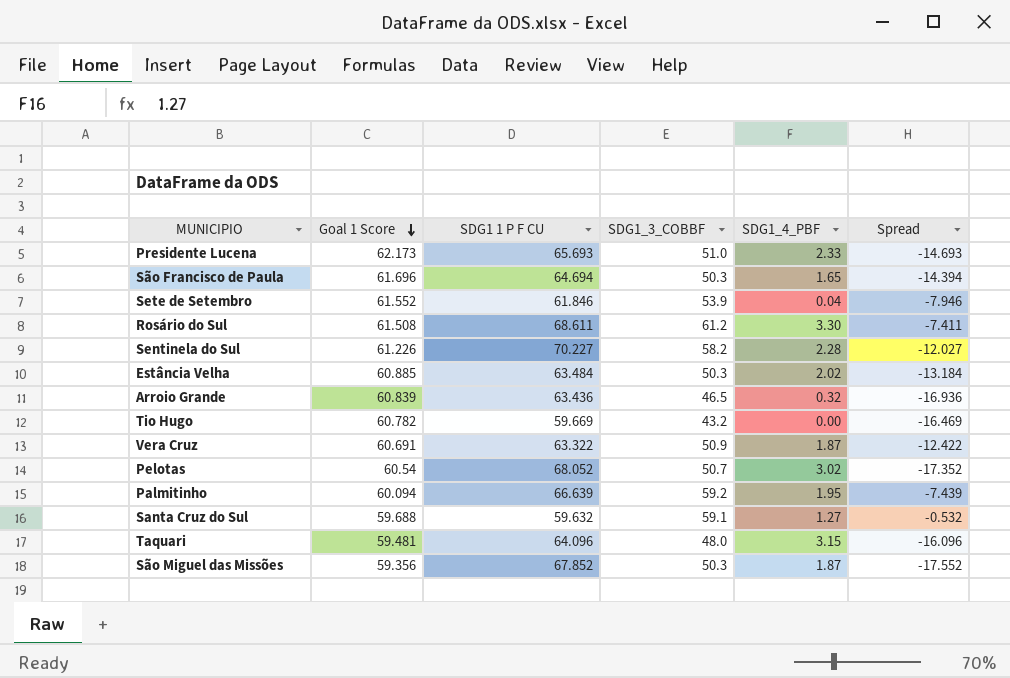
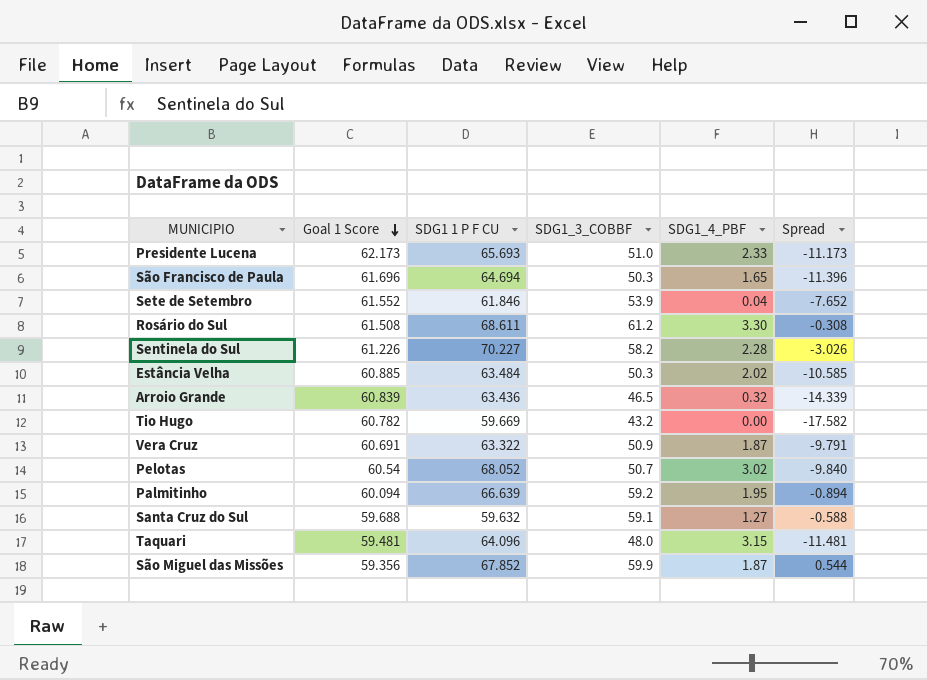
column Spread | formula: [SDG1_3_COBBF] - [SDG1 1 P F CU] -> [SDG1_3_COBBF] - [Goal 1 Score]
São Miguel das Missões | SDG1_3_COBBF: 50.3 -> 59.9

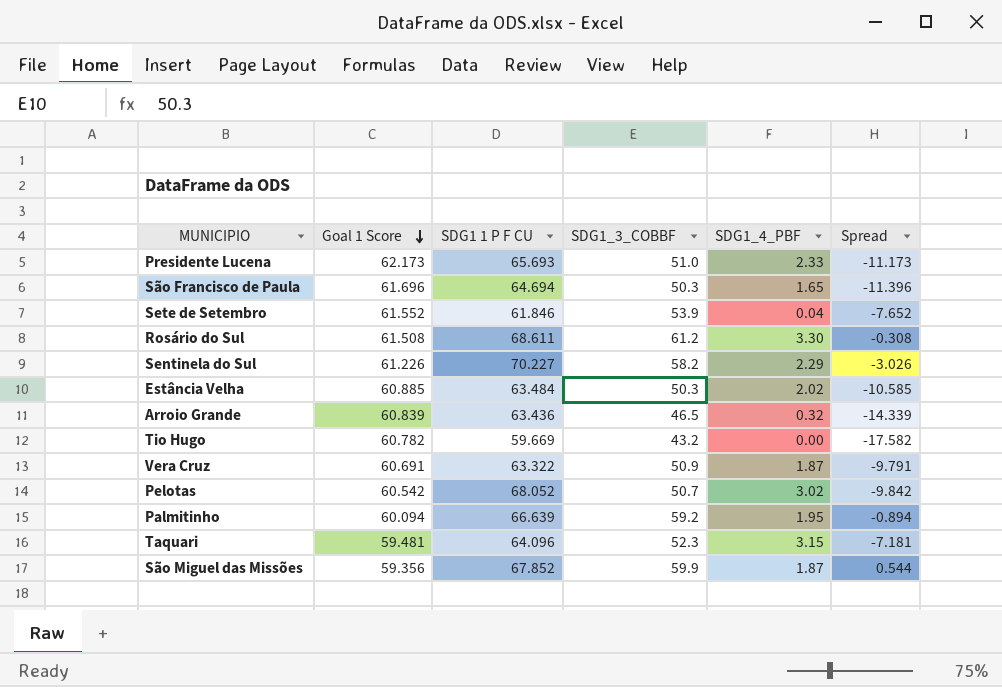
row Santa Cruz do Sul: 59.688 | 59.632 | 59.1 | 1.27 | -0.588 -> none
Sentinela do Sul | SDG1_4_PBF: 2.28 -> 2.29
Pelotas | Goal 1 Score: 60.54 -> 60.542
Pelotas | Spread: -9.840 -> -9.842
Taquari | SDG1_3_COBBF: 48.0 -> 52.3
Taquari | Spread: -11.481 -> -7.181

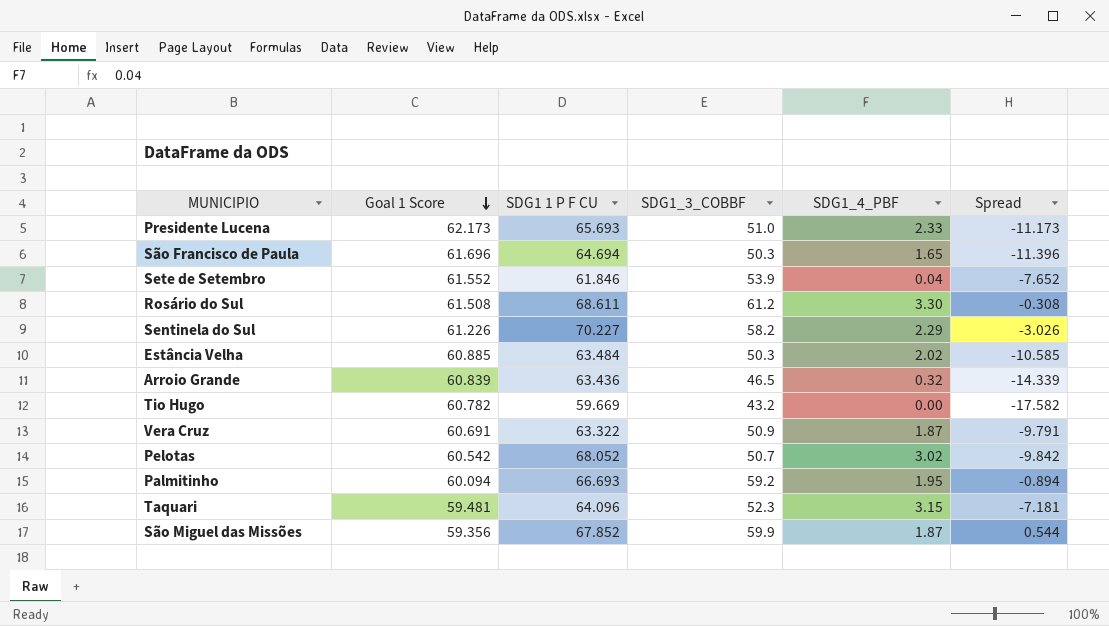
Palmitinho | SDG1 1 P F CU: 66.639 -> 66.693

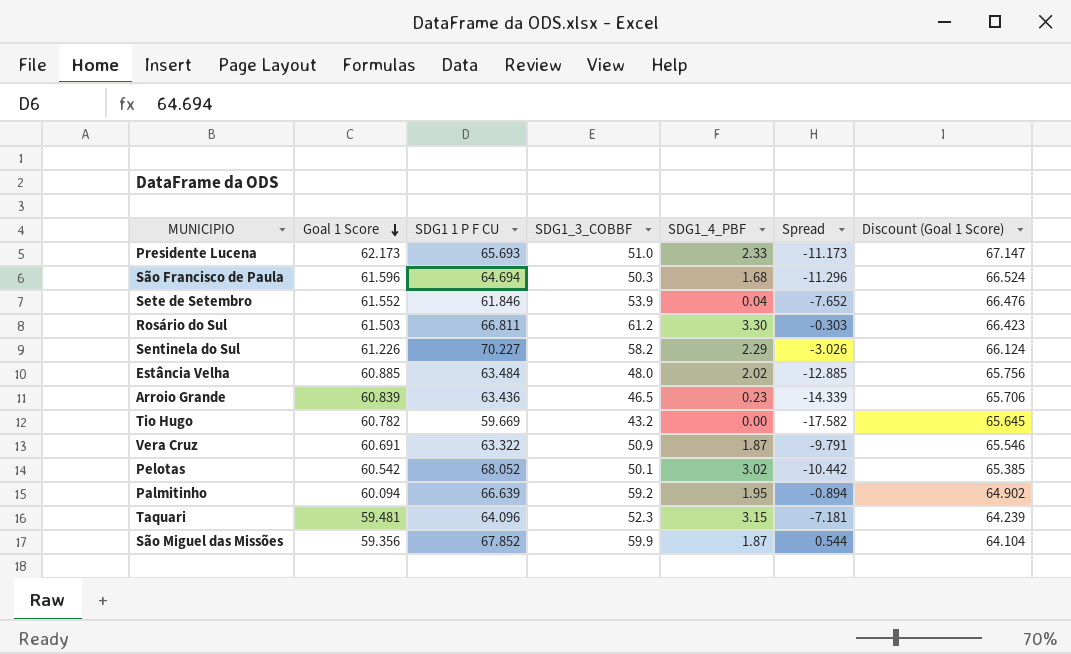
column Discount (Goal 1 Score) | formula: none -> [Goal 1 Score] * 1.08
São Francisco de Paula | Goal 1 Score: 61.696 -> 61.596
São Francisco de Paula | SDG1_4_PBF: 1.65 -> 1.68
São Francisco de Paula | Spread: -11.396 -> -11.296
Rosário do Sul | Goal 1 Score: 61.508 -> 61.503
Rosário do Sul | SDG1 1 P F CU: 68.611 -> 66.811
Rosário do Sul | Spread: -0.308 -> -0.303
Estância Velha | SDG1_3_COBBF: 50.3 -> 48.0
Estância Velha | Spread: -10.585 -> -12.885
Arroio Grande | SDG1_4_PBF: 0.32 -> 0.23
Pelotas | SDG1_3_COBBF: 50.7 -> 50.1
Pelotas | Spread: -9.842 -> -10.442
Palmitinho | SDG1 1 P F CU: 66.693 -> 66.639

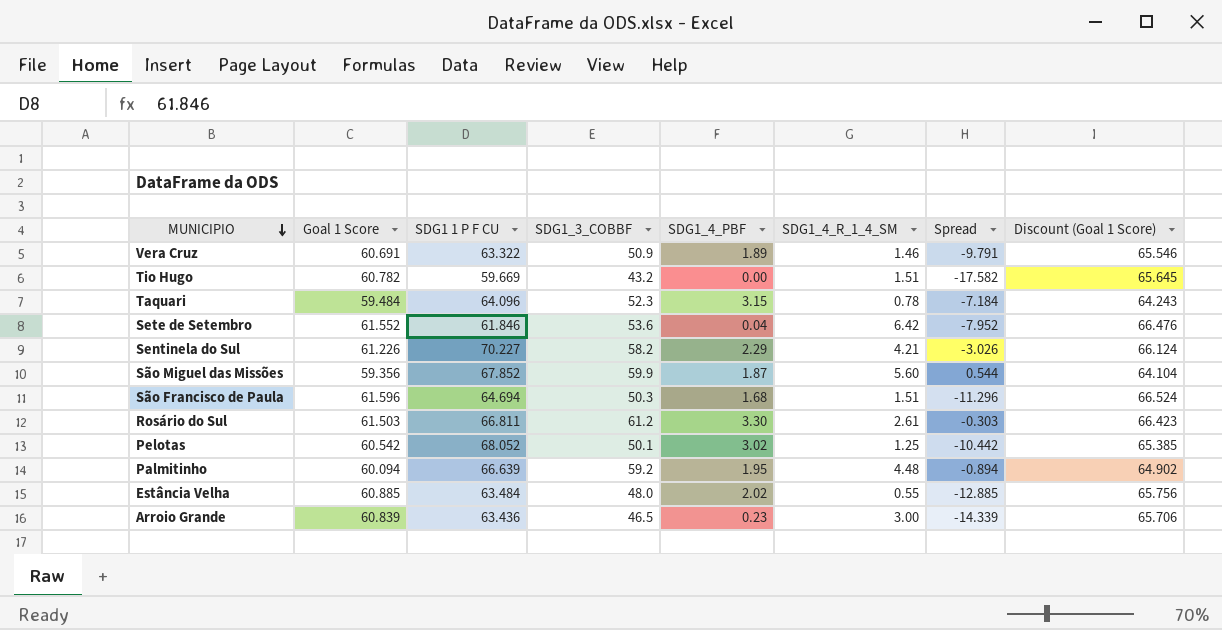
row order: Goal 1 Score descending -> MUNICIPIO descending
column SDG1_4_R_1_4_SM | position: none -> 6
row Presidente Lucena: 62.173 | 65.693 | 51.0 | 2.33 | -11.173 | 67.147 -> none
Vera Cruz | SDG1_4_PBF: 1.87 -> 1.89
Taquari | Goal 1 Score: 59.481 -> 59.484
Taquari | Spread: -7.181 -> -7.184
Taquari | Discount (Goal 1 Score): 64.239 -> 64.243
Sete de Setembro | SDG1_3_COBBF: 53.9 -> 53.6
Sete de Setembro | Spread: -7.652 -> -7.952

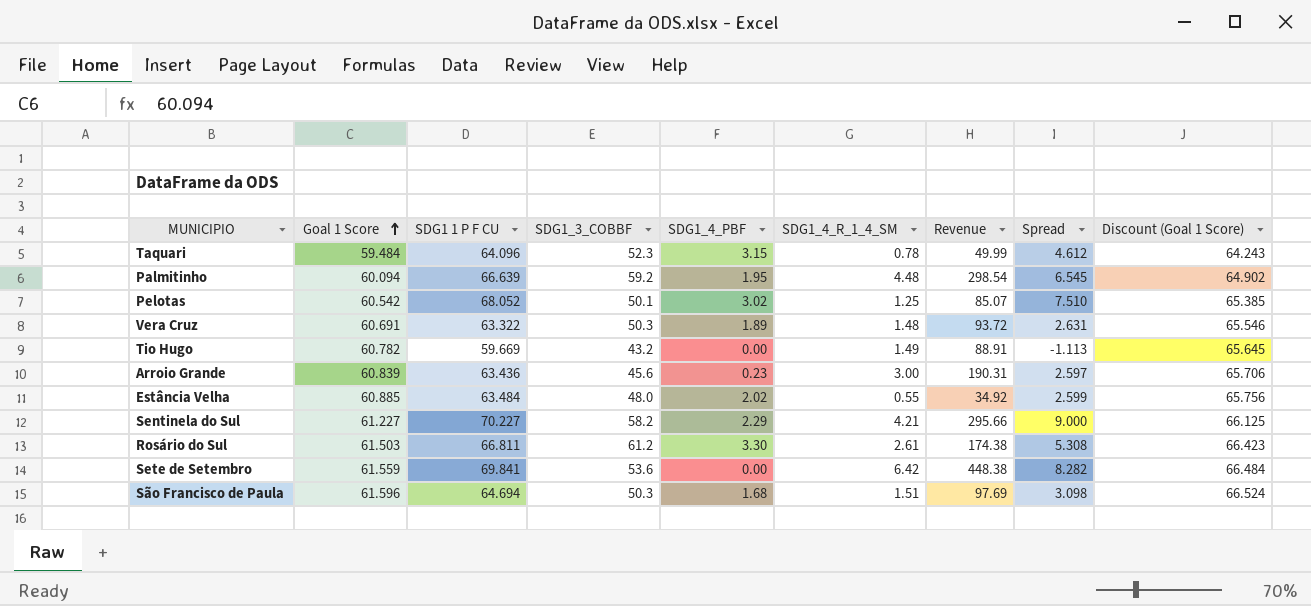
row order: MUNICIPIO descending -> Goal 1 Score ascending
column Revenue | formula: none -> [SDG1 1 P F CU] * [SDG1_4_R_1_4_SM]
column Spread | formula: [SDG1_3_COBBF] - [Goal 1 Score] -> [SDG1 1 P F CU] - [Goal 1 Score]
row São Miguel das Missões: 59.356 | 67.852 | 59.9 | 1.87 | 5.60 | 0.544 | 64.104 -> none
Vera Cruz | SDG1_3_COBBF: 50.9 -> 50.3
Vera Cruz | SDG1_4_R_1_4_SM: 1.46 -> 1.48
Tio Hugo | SDG1_4_R_1_4_SM: 1.51 -> 1.49
Arroio Grande | SDG1_3_COBBF: 46.5 -> 45.6
Sentinela do Sul | Goal 1 Score: 61.226 -> 61.227
Sentinela do Sul | Discount (Goal 1 Score): 66.124 -> 66.125
Sete de Setembro | Goal 1 Score: 61.552 -> 61.559
Sete de Setembro | SDG1 1 P F CU: 61.846 -> 69.841
Sete de Setembro | SDG1_4_PBF: 0.04 -> 0.00
Sete de Setembro | Discount (Goal 1 Score): 66.476 -> 66.484

